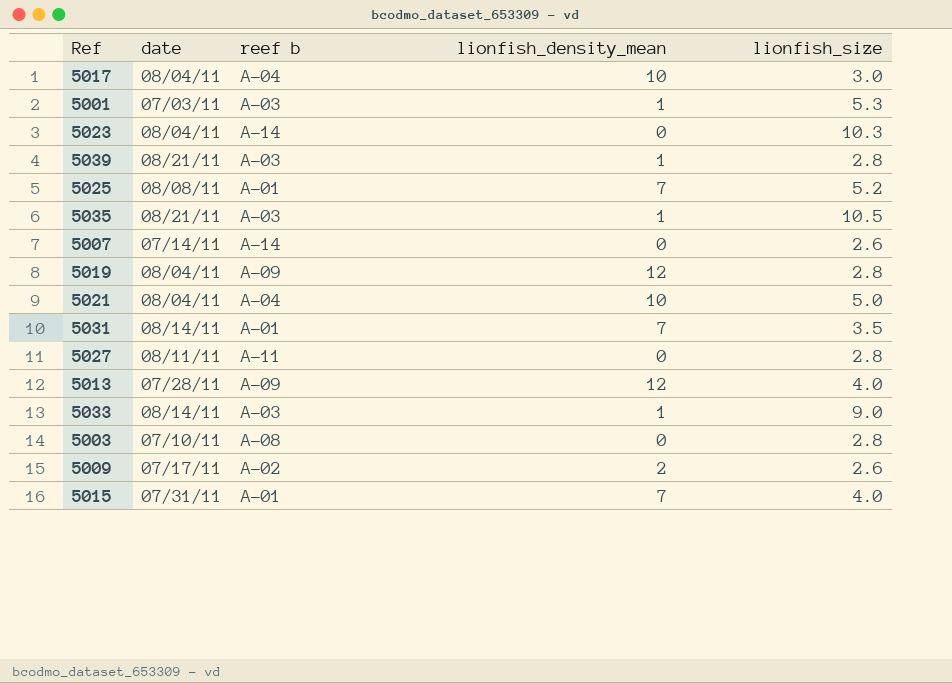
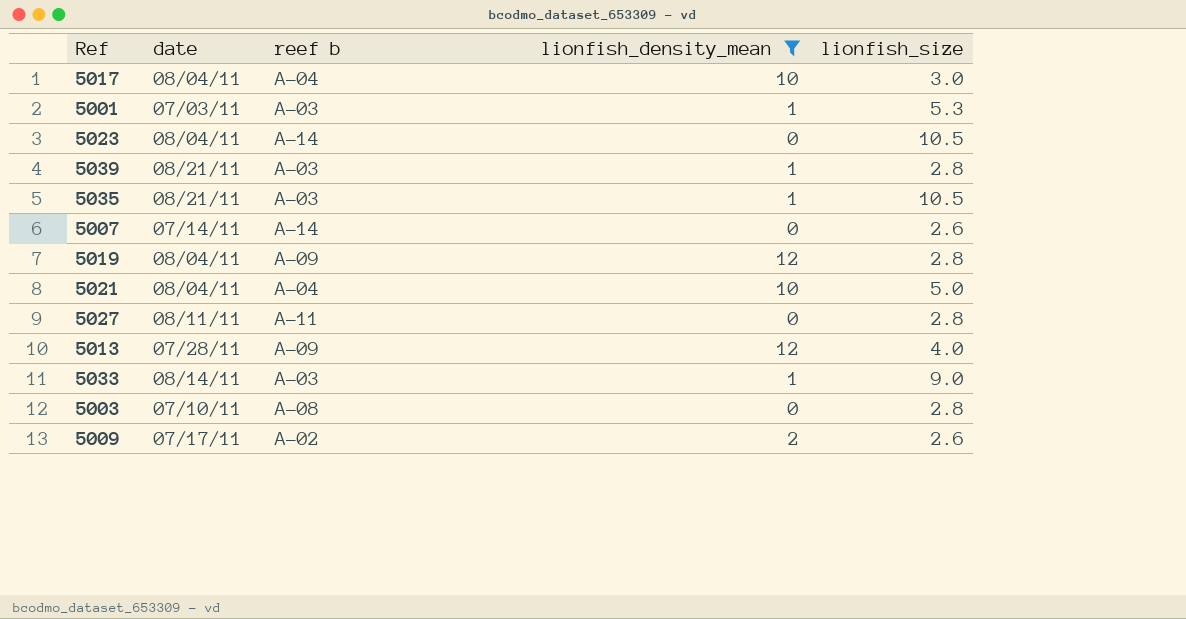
filter: none -> lionfish_density_mean != 7
5023 | lionfish_size: 10.3 -> 10.5

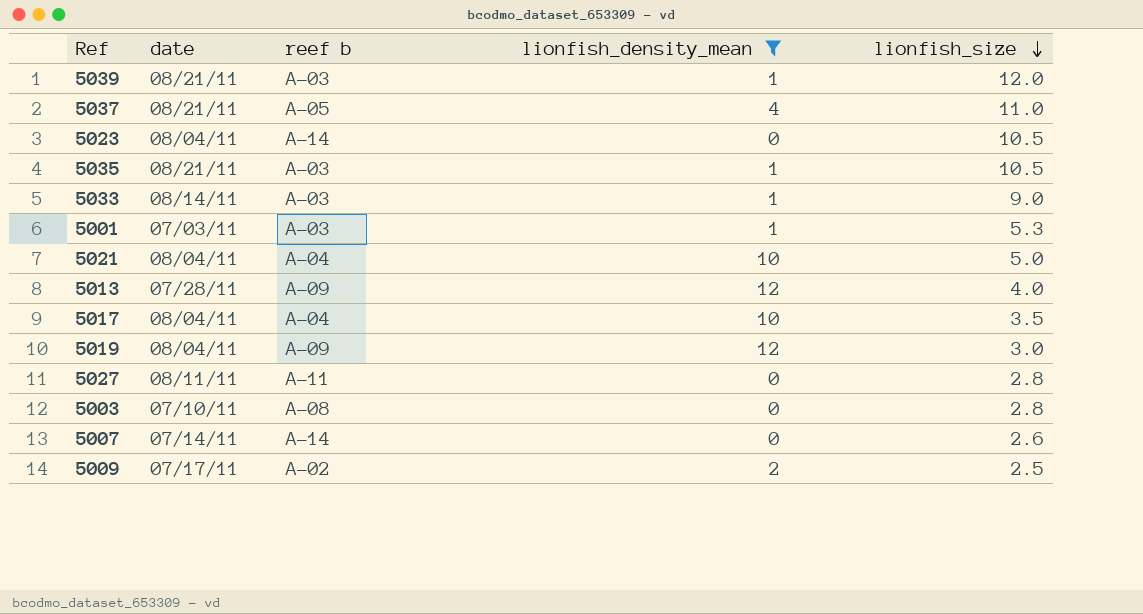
row order: none -> lionfish_size descending
5039 | lionfish_size: 2.8 -> 12.0
row 5037: none -> 08/21/11 | A-05 | 4 | 11.0
5017 | lionfish_size: 3.0 -> 3.5
5019 | lionfish_size: 2.8 -> 3.0
5009 | lionfish_size: 2.6 -> 2.5

